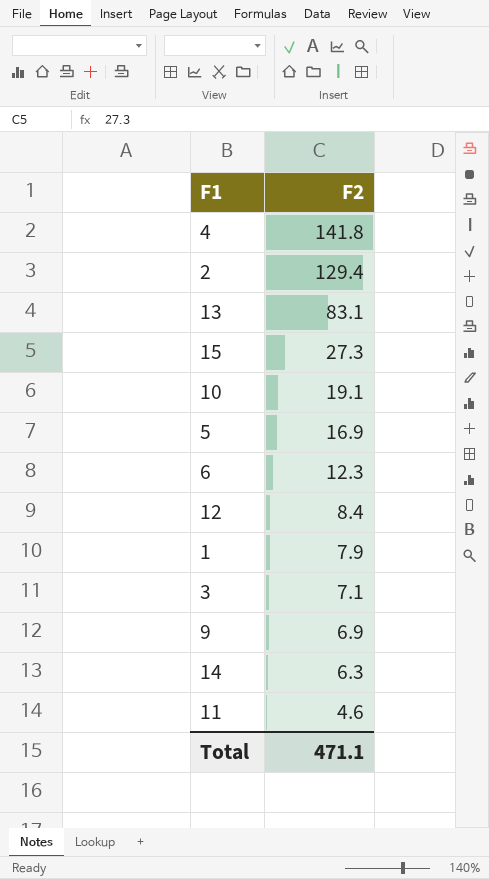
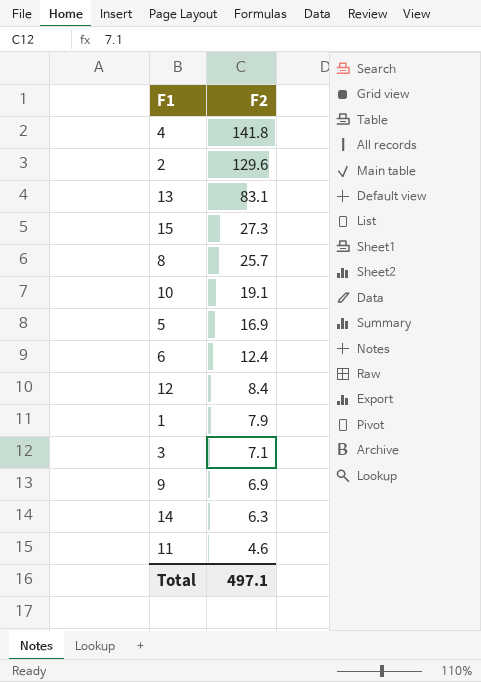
2 | F2: 129.4 -> 129.6
row 8: none -> 25.7
6 | F2: 12.3 -> 12.4
Total | F2: 471.1 -> 497.1

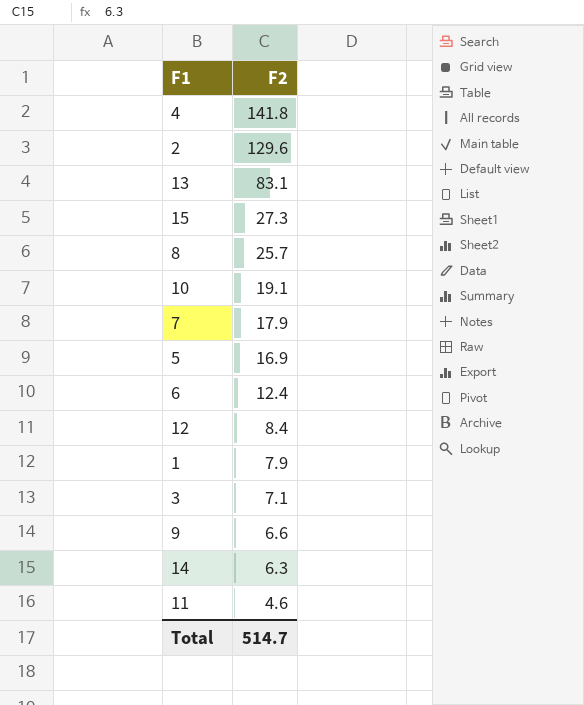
row 7: none -> 17.9
9 | F2: 6.9 -> 6.6
Total | F2: 497.1 -> 514.7

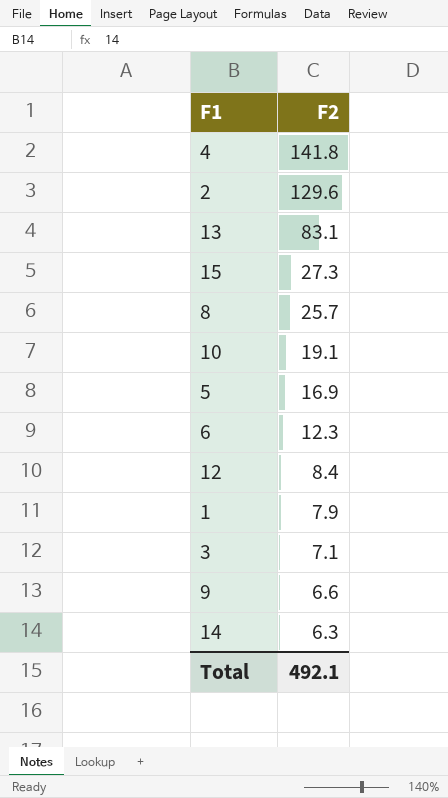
row 7: 17.9 -> none
row 11: 4.6 -> none
6 | F2: 12.4 -> 12.3
Total | F2: 514.7 -> 492.1

